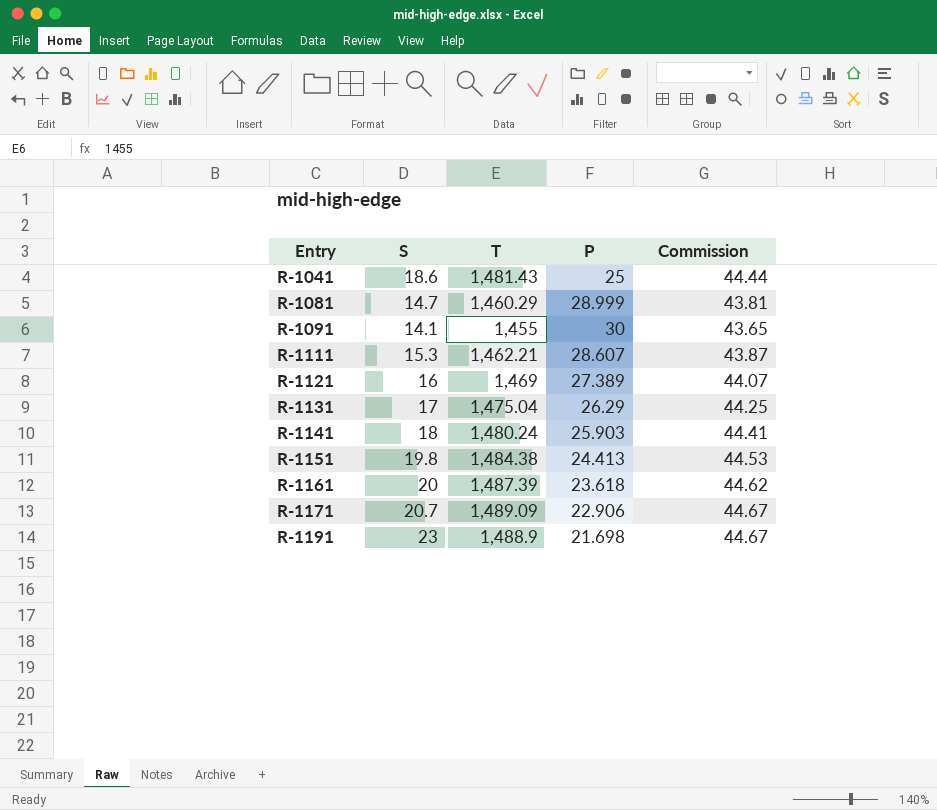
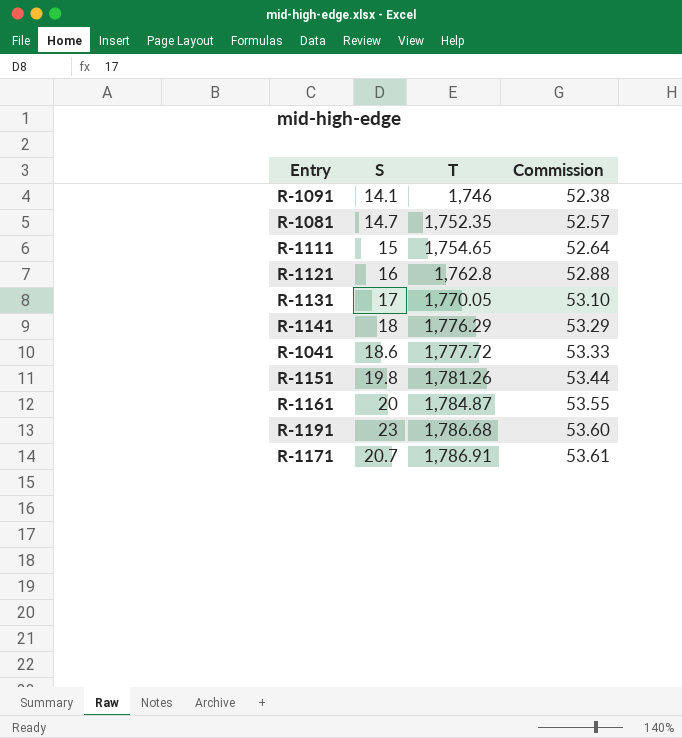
row order: Entry ascending -> T ascending
column P | position: 4 -> none
R-1091 | T: 1,455 -> 1,746
R-1091 | Commission: 43.65 -> 52.38
R-1081 | T: 1,460.29 -> 1,752.35
R-1081 | Commission: 43.81 -> 52.57
R-1111 | S: 15.3 -> 15
R-1111 | T: 1,462.21 -> 1,754.65
R-1111 | Commission: 43.87 -> 52.64
R-1121 | T: 1,469 -> 1,762.8
R-1121 | Commission: 44.07 -> 52.88
R-1131 | T: 1,475.04 -> 1,770.05
R-1131 | Commission: 44.25 -> 53.10
R-1141 | T: 1,480.24 -> 1,776.29
R-1141 | Commission: 44.41 -> 53.29
R-1041 | T: 1,481.43 -> 1,777.72
R-1041 | Commission: 44.44 -> 53.33
R-1151 | T: 1,484.38 -> 1,781.26
R-1151 | Commission: 44.53 -> 53.44
R-1161 | T: 1,487.39 -> 1,784.87
R-1161 | Commission: 44.62 -> 53.55
R-1191 | T: 1,488.9 -> 1,786.68
R-1191 | Commission: 44.67 -> 53.60
R-1171 | T: 1,489.09 -> 1,786.91
R-1171 | Commission: 44.67 -> 53.61

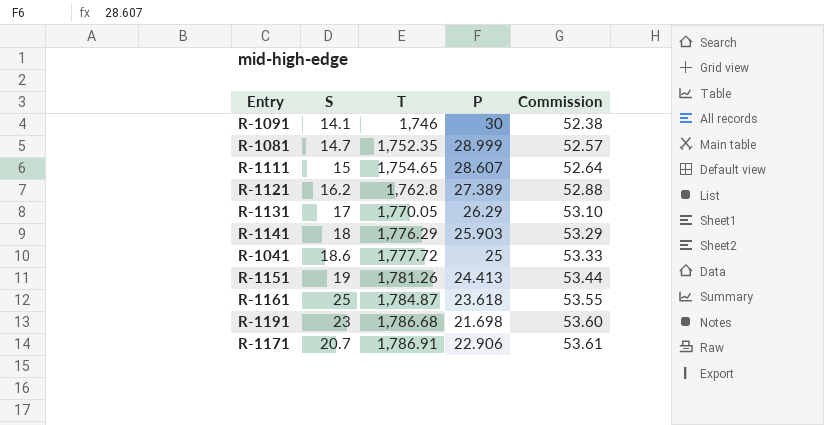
column P | position: none -> 4
R-1121 | S: 16 -> 16.2
R-1151 | S: 19.8 -> 19
R-1161 | S: 20 -> 25

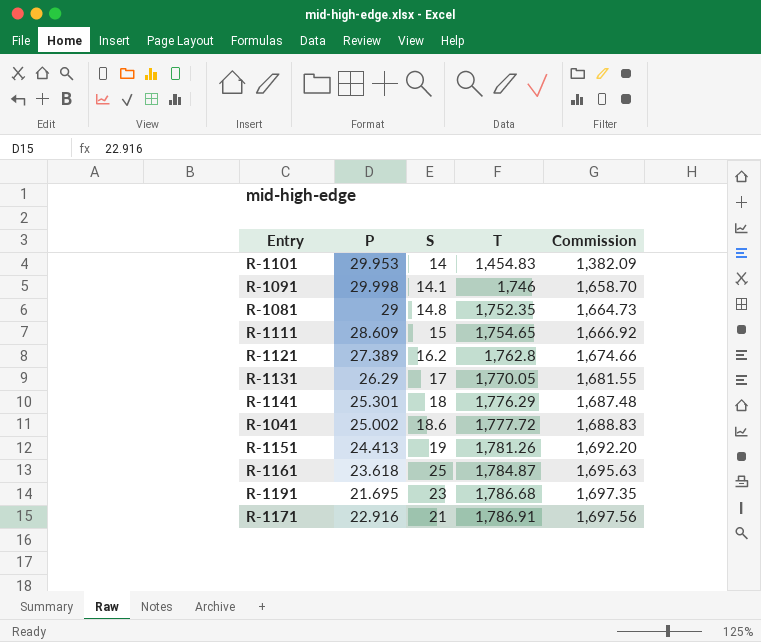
column P | position: 4 -> 2
column Commission | formula: [T] * 0.03 -> [T] * 0.95
row R-1101: none -> 29.953 | 14 | 1,454.83 | 1,382.09
R-1091 | P: 30 -> 29.998
R-1081 | P: 28.999 -> 29
R-1081 | S: 14.7 -> 14.8
R-1111 | P: 28.607 -> 28.609
R-1141 | P: 25.903 -> 25.301
R-1041 | P: 25 -> 25.002
R-1191 | P: 21.698 -> 21.695
R-1171 | P: 22.906 -> 22.916
R-1171 | S: 20.7 -> 21

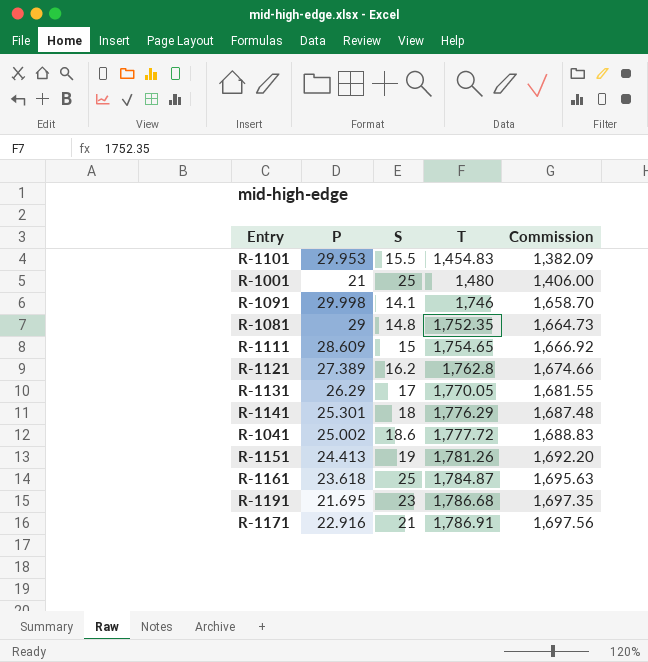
R-1101 | S: 14 -> 15.5
row R-1001: none -> 21 | 25 | 1,480 | 1,406.00

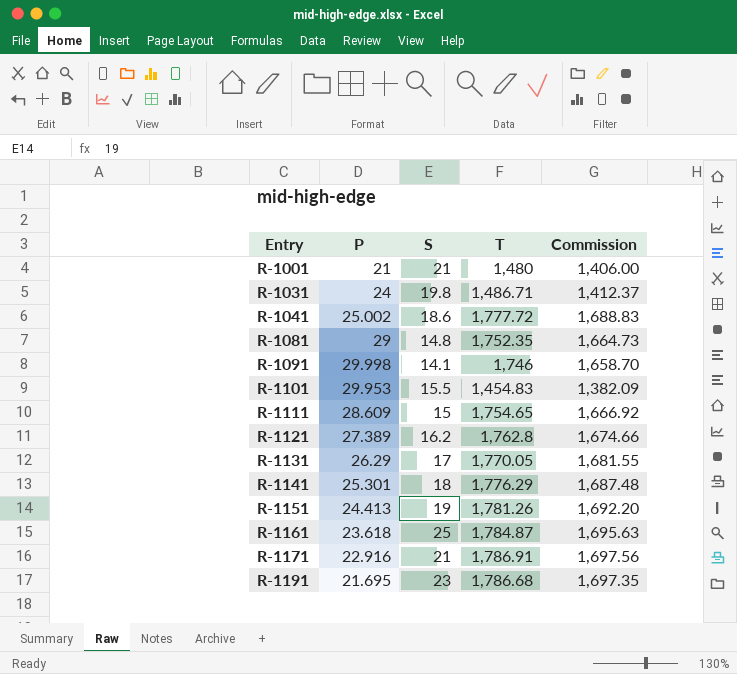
row order: T ascending -> Entry ascending
R-1001 | S: 25 -> 21
row R-1031: none -> 24 | 19.8 | 1,486.71 | 1,412.37

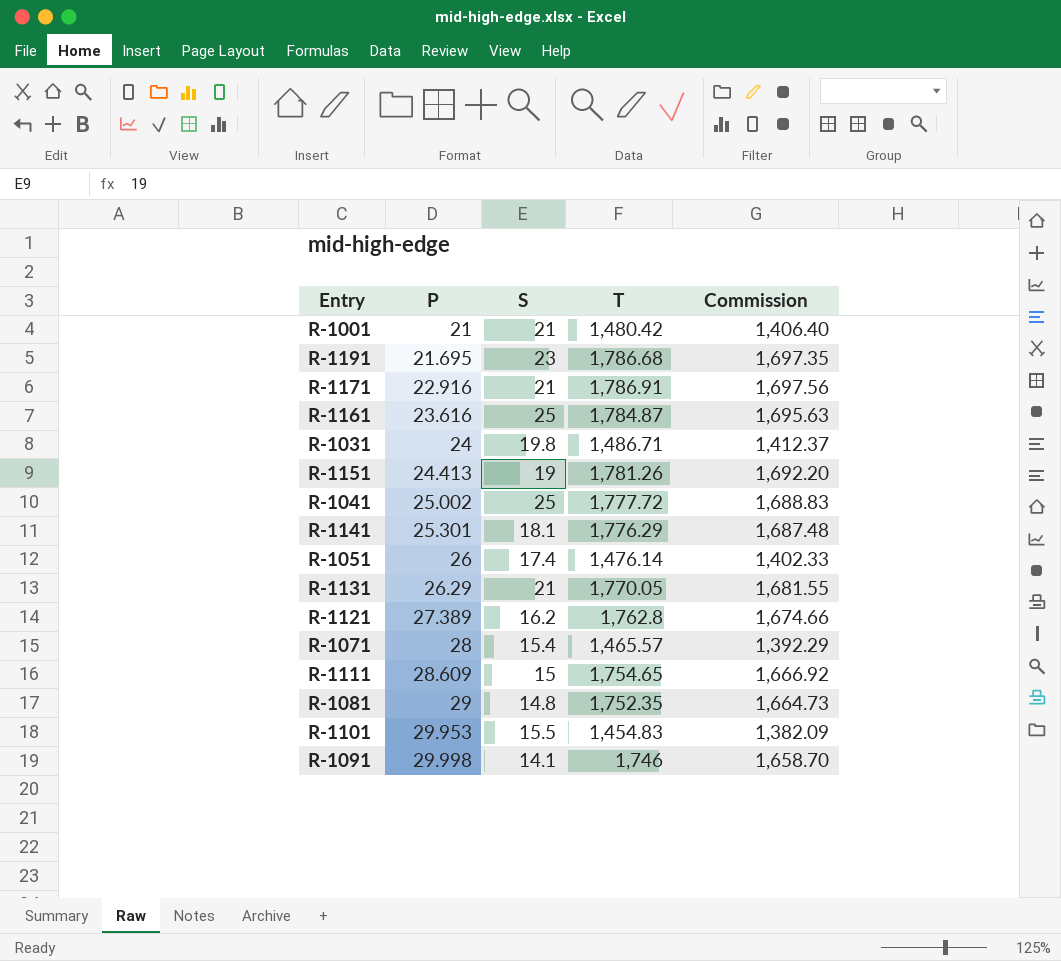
row order: Entry ascending -> P ascending
R-1001 | T: 1,480 -> 1,480.42
R-1001 | Commission: 1,406.00 -> 1,406.40
R-1161 | P: 23.618 -> 23.616
R-1041 | S: 18.6 -> 25
R-1141 | S: 18 -> 18.1
row R-1051: none -> 26 | 17.4 | 1,476.14 | 1,402.33
R-1131 | S: 17 -> 21
row R-1071: none -> 28 | 15.4 | 1,465.57 | 1,392.29

